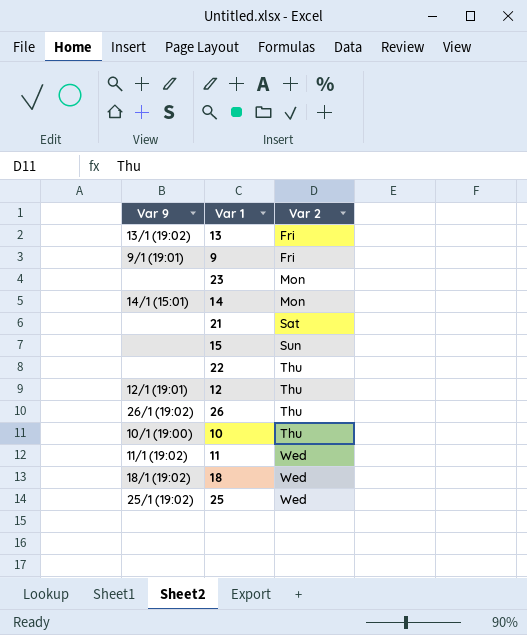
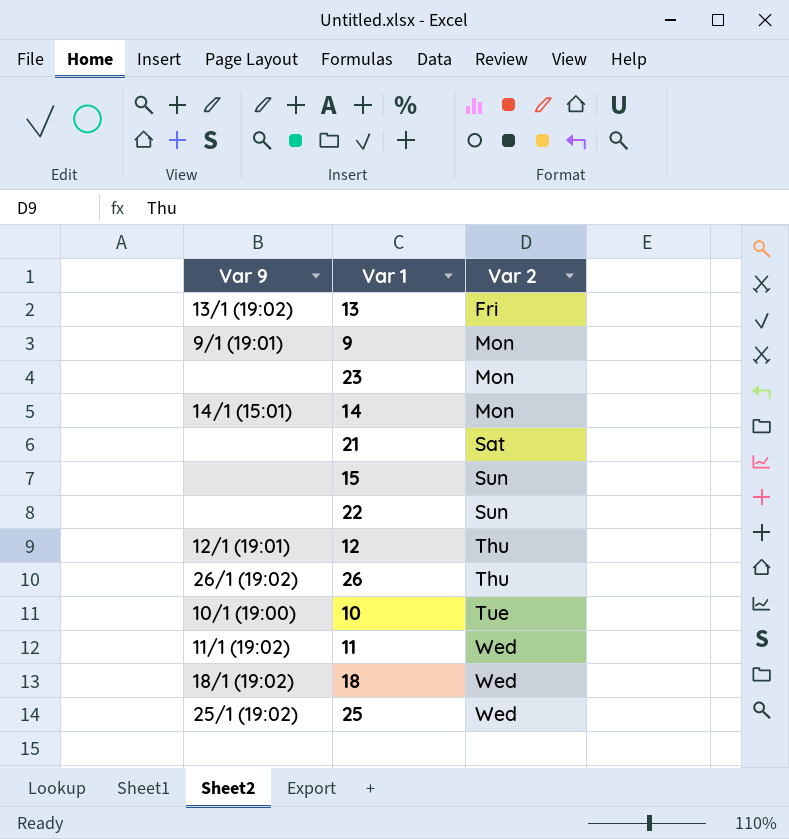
9 | Var 2: Fri -> Mon
22 | Var 2: Thu -> Sun
10 | Var 2: Thu -> Tue

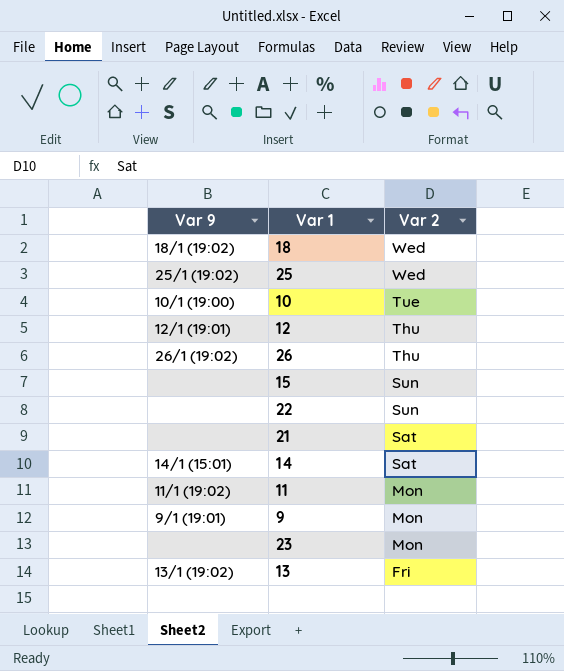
row order: Var 2 ascending -> Var 2 descending
14 | Var 2: Mon -> Sat
11 | Var 2: Wed -> Mon

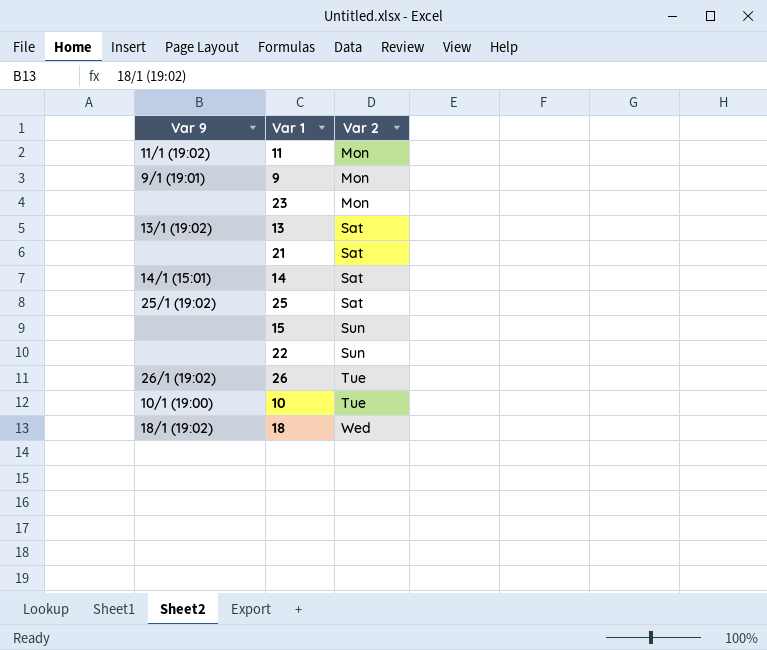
row order: Var 2 descending -> Var 2 ascending
row 12: 12/1 (19:01) | Thu -> none
13 | Var 2: Fri -> Sat
25 | Var 2: Wed -> Sat
26 | Var 2: Thu -> Tue

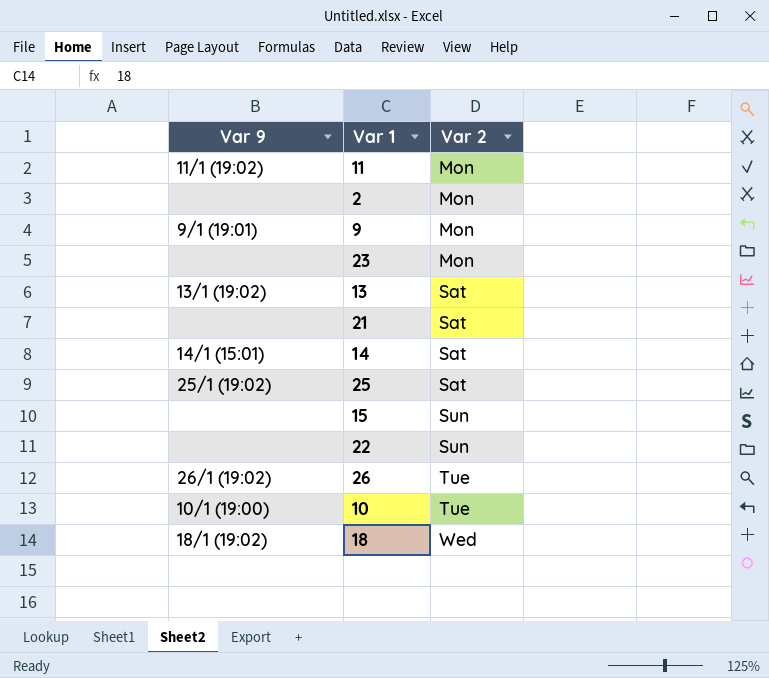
row 2: none -> none | Mon

